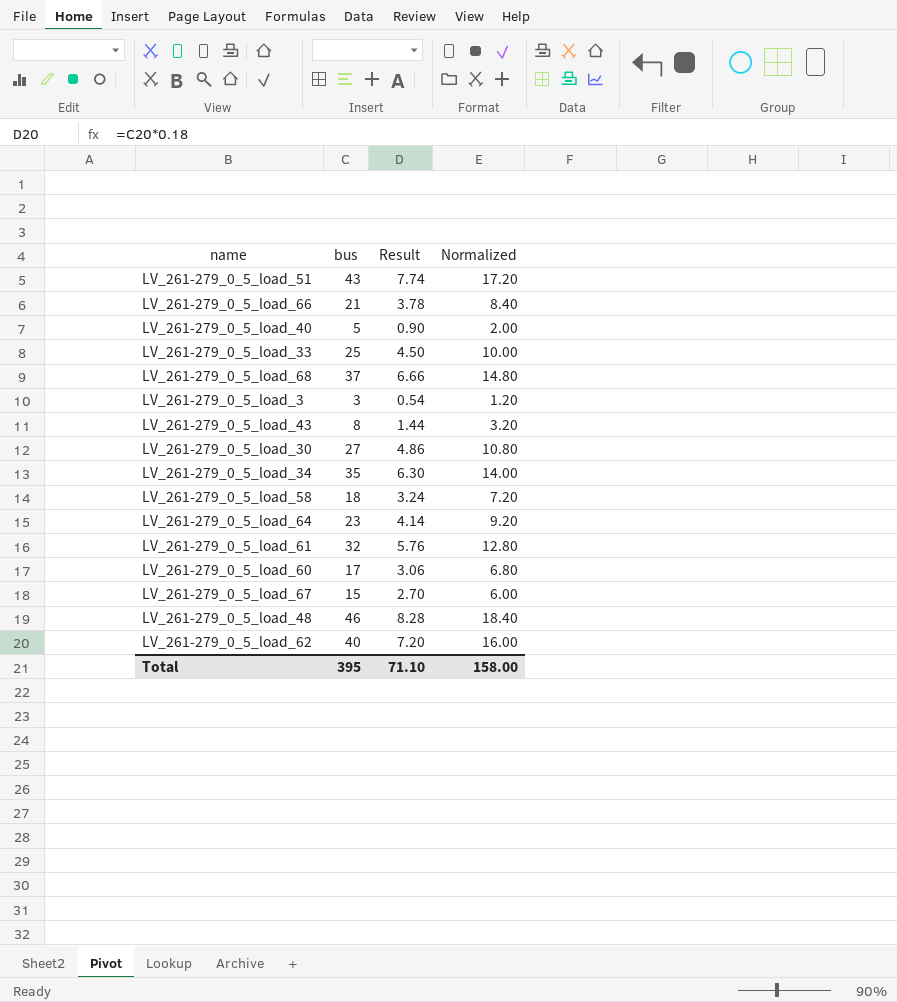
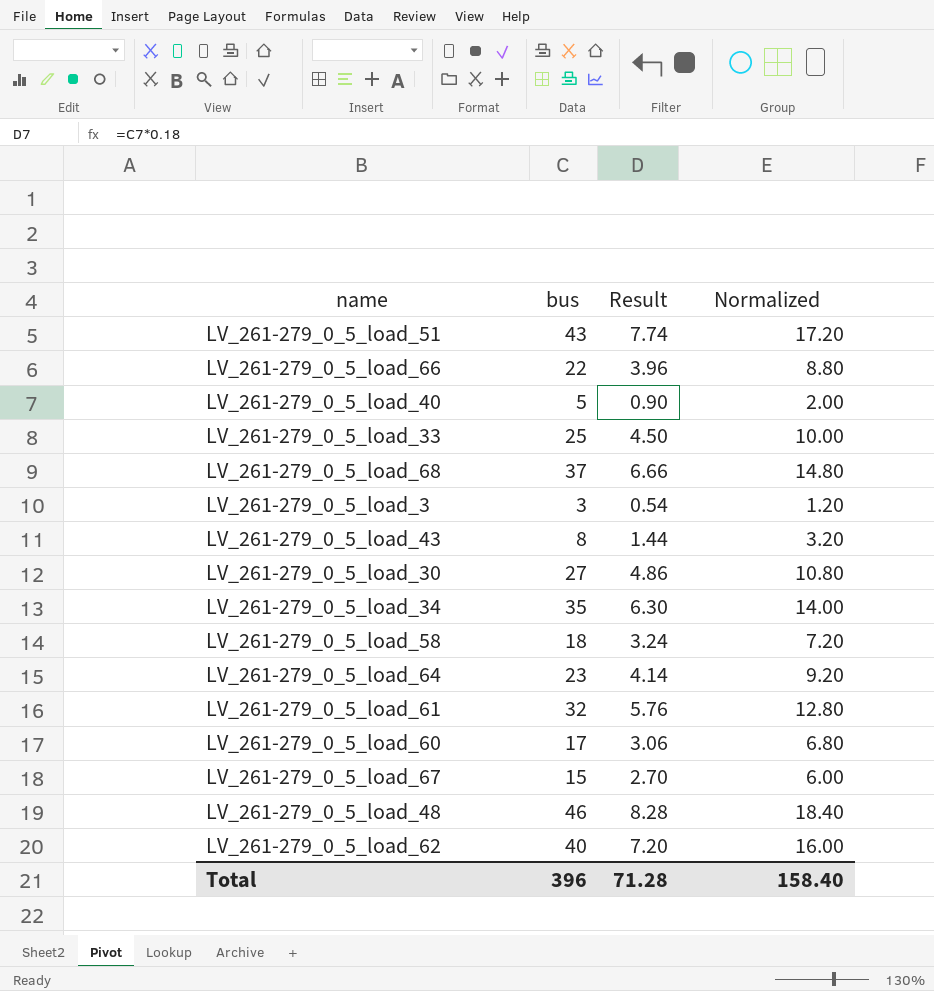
LV_261-279_0_5_load_66 | bus: 21 -> 22
LV_261-279_0_5_load_66 | Result: 3.78 -> 3.96
LV_261-279_0_5_load_66 | Normalized: 8.40 -> 8.80
Total | bus: 395 -> 396
Total | Result: 71.10 -> 71.28
Total | Normalized: 158.00 -> 158.40

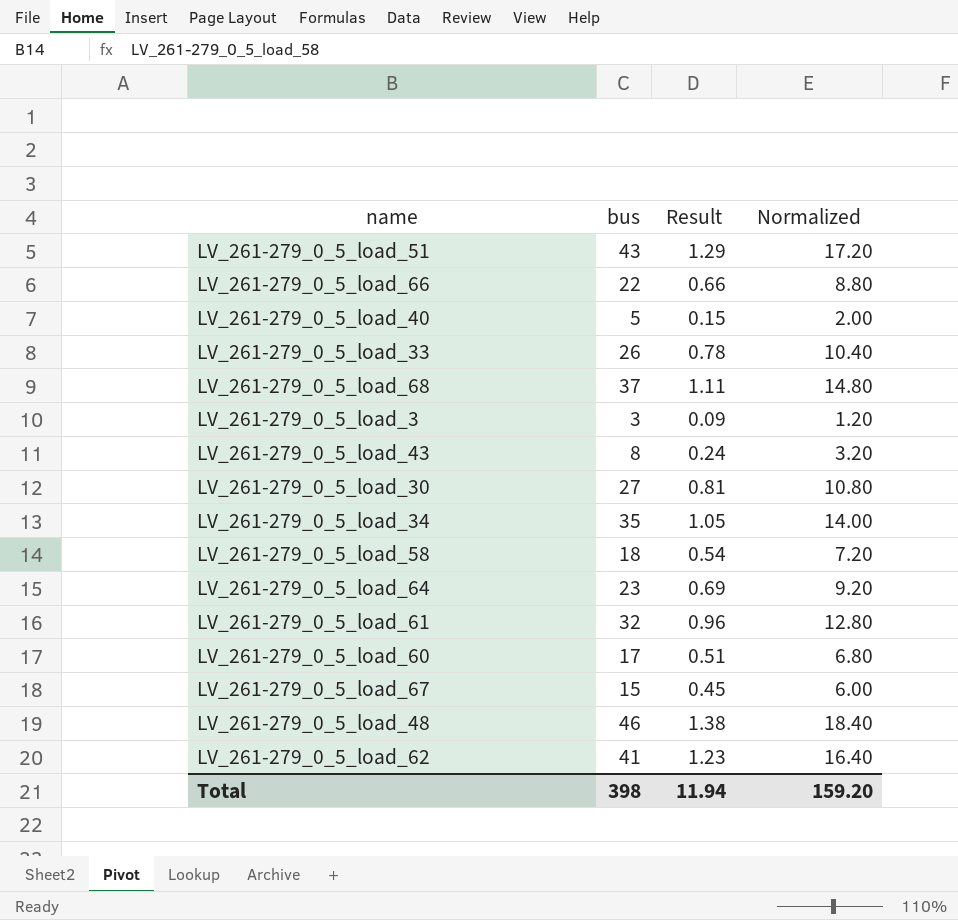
column Result | formula: [bus] * 0.18 -> [bus] * 0.03
LV_261-279_0_5_load_33 | bus: 25 -> 26
LV_261-279_0_5_load_33 | Normalized: 10.00 -> 10.40
LV_261-279_0_5_load_62 | bus: 40 -> 41
LV_261-279_0_5_load_62 | Normalized: 16.00 -> 16.40
Total | bus: 396 -> 398
Total | Result: 71.28 -> 11.94
Total | Normalized: 158.40 -> 159.20

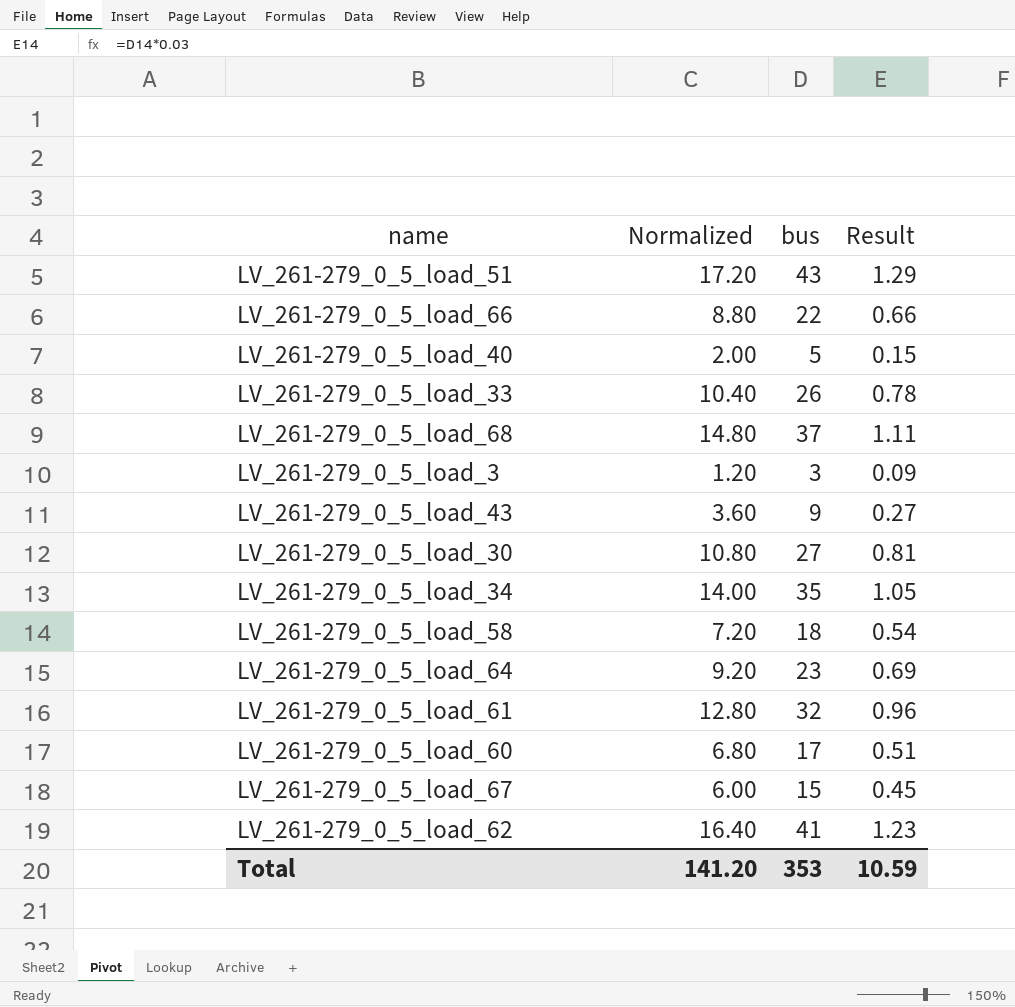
column Normalized | position: 4 -> 2
row LV_261-279_0_5_load_48: 46 | 1.38 | 18.40 -> none
LV_261-279_0_5_load_43 | Normalized: 3.20 -> 3.60
LV_261-279_0_5_load_43 | bus: 8 -> 9
LV_261-279_0_5_load_43 | Result: 0.24 -> 0.27
Total | Normalized: 159.20 -> 141.20
Total | bus: 398 -> 353
Total | Result: 11.94 -> 10.59

